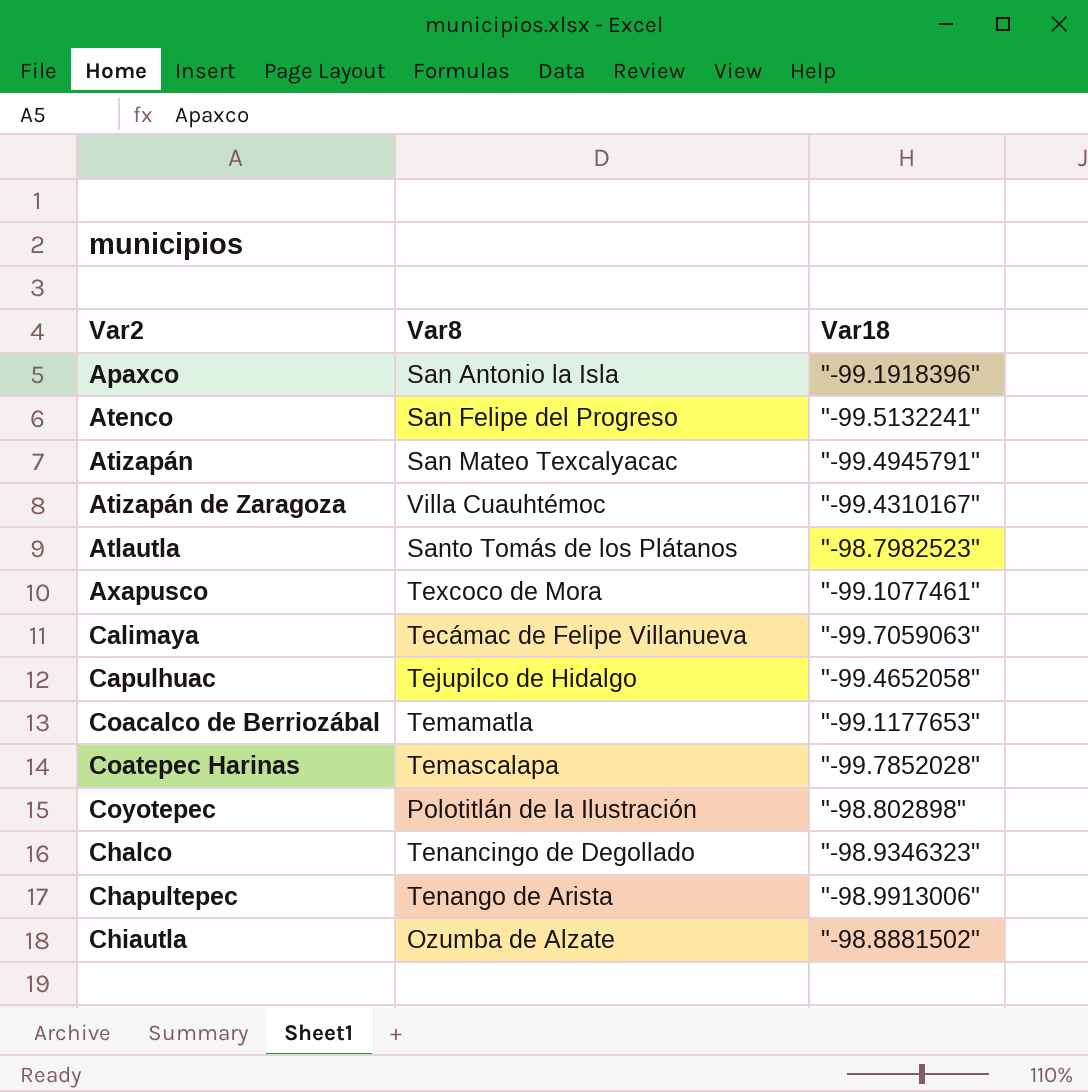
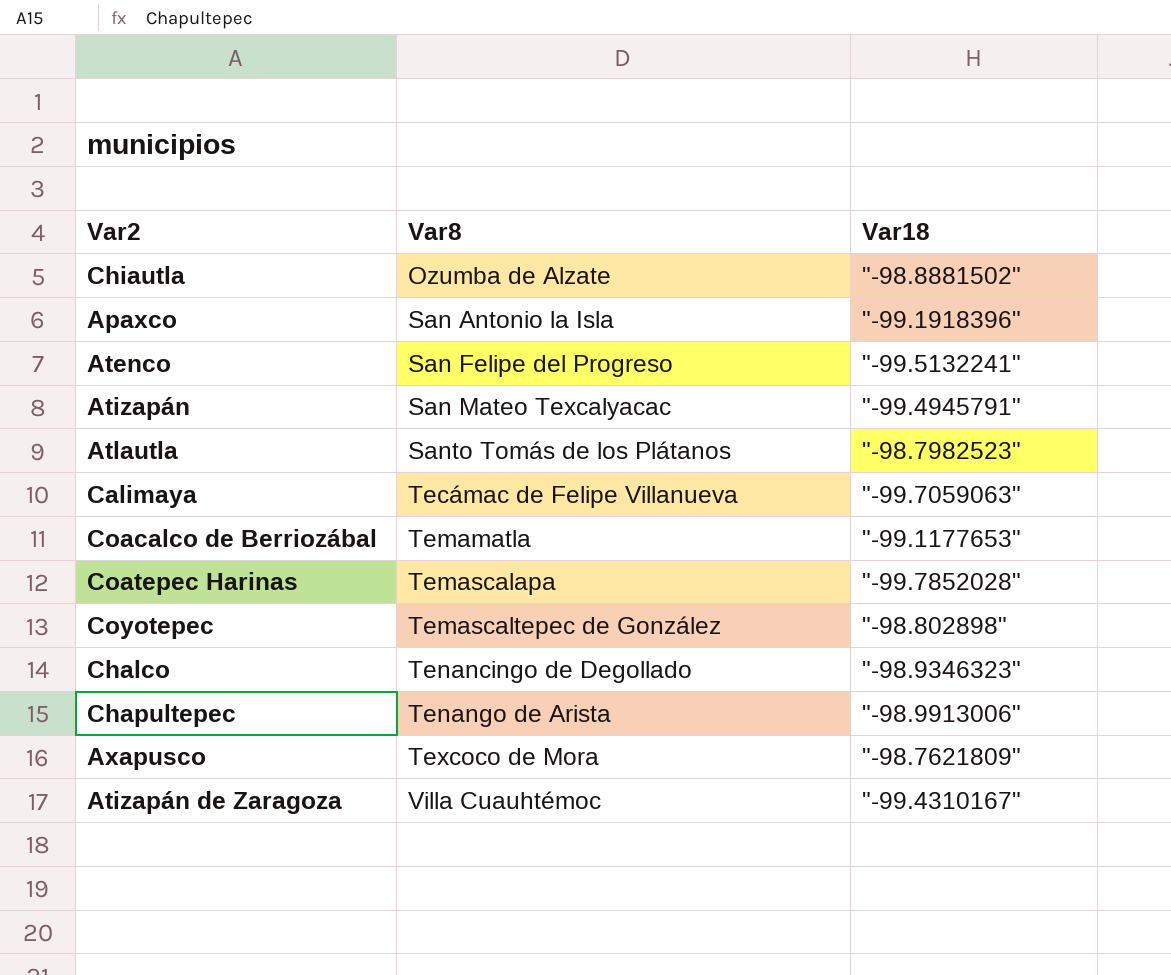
row order: none -> Var8 ascending
row Capulhuac: Tejupilco de Hidalgo | "-99.4652058" -> none
Coyotepec | Var8: Polotitlán de la Ilustración -> Temascaltepec de González
Axapusco | Var18: "-99.1077461" -> "-98.7621809"

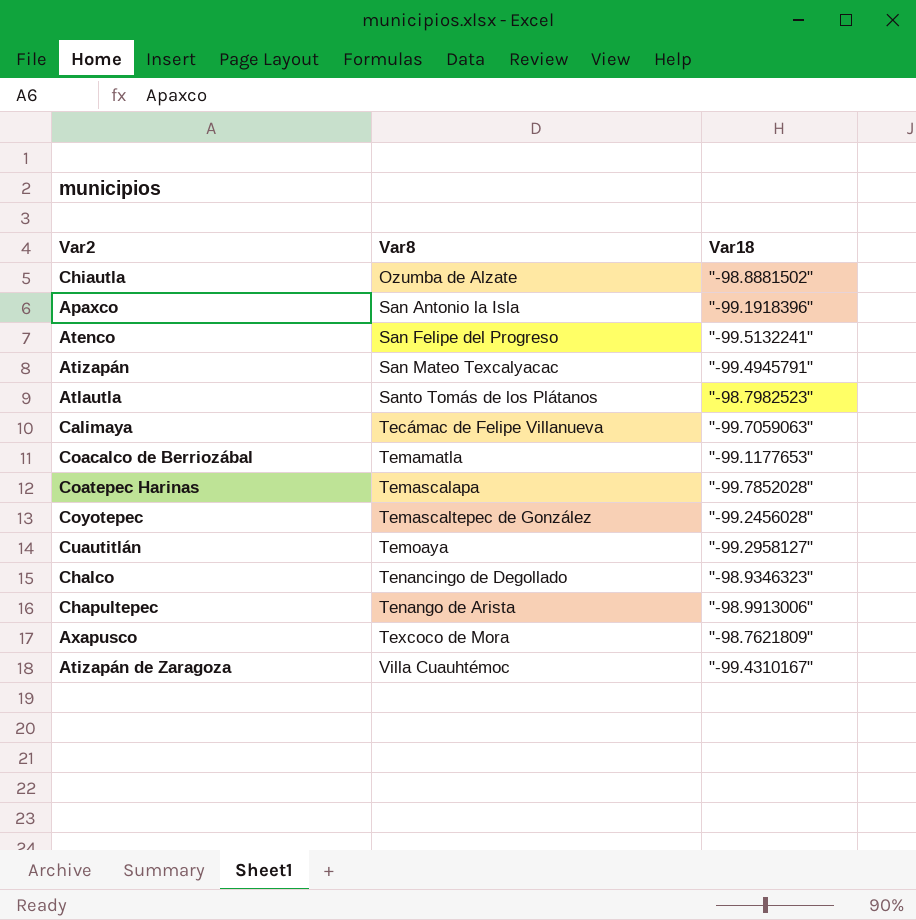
Coyotepec | Var18: "-98.802898" -> "-99.2456028"
row Cuautitlán: none -> Temoaya | "-99.2958127"

